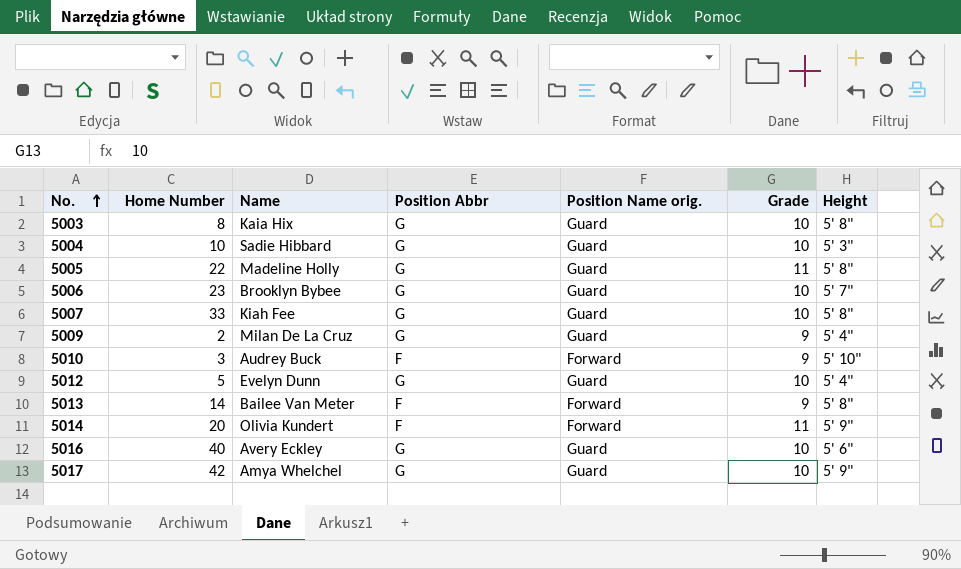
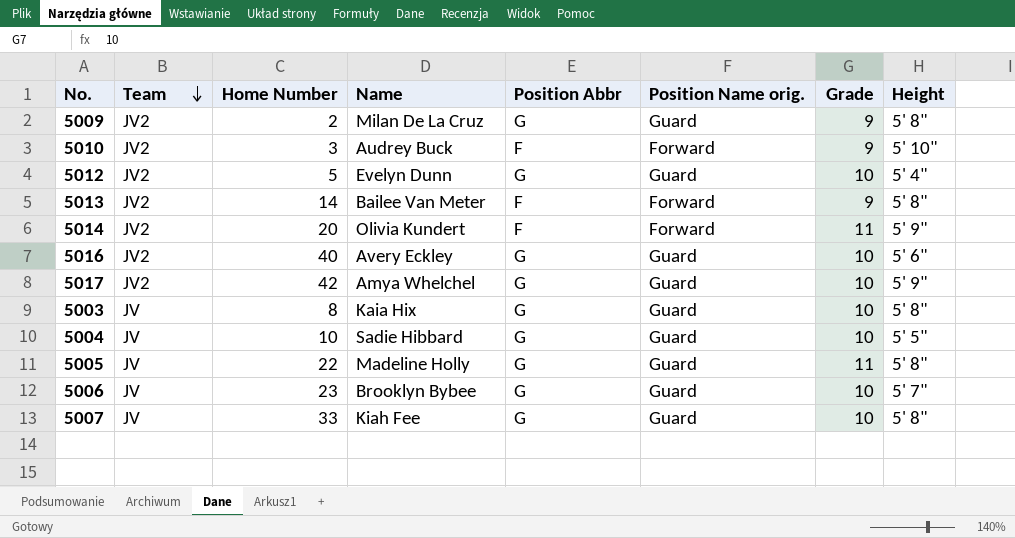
row order: No. ascending -> Team descending
column Team | position: none -> 2
5009 | Height: 5' 4" -> 5' 8"
5004 | Height: 5' 3" -> 5' 5"

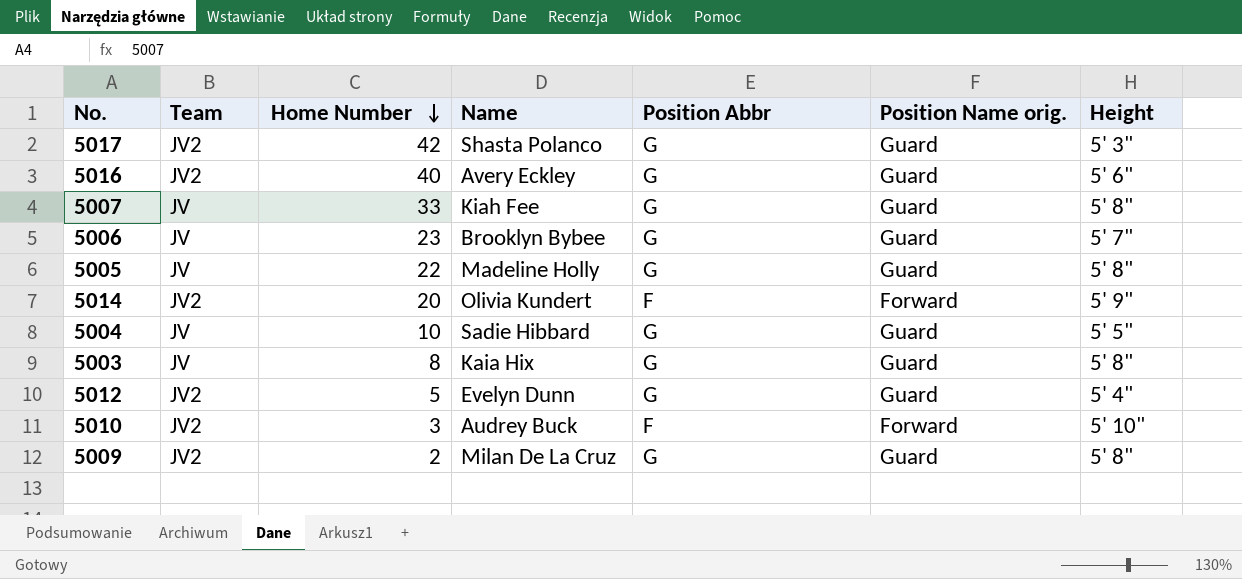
row order: Team descending -> Home Number descending
column Grade | position: 7 -> none
row 5013: JV2 | 14 | Bailee Van Meter | F | Forward | 9 | 5' 8" -> none
5017 | Name: Amya Whelchel -> Shasta Polanco
5017 | Height: 5' 9" -> 5' 3"

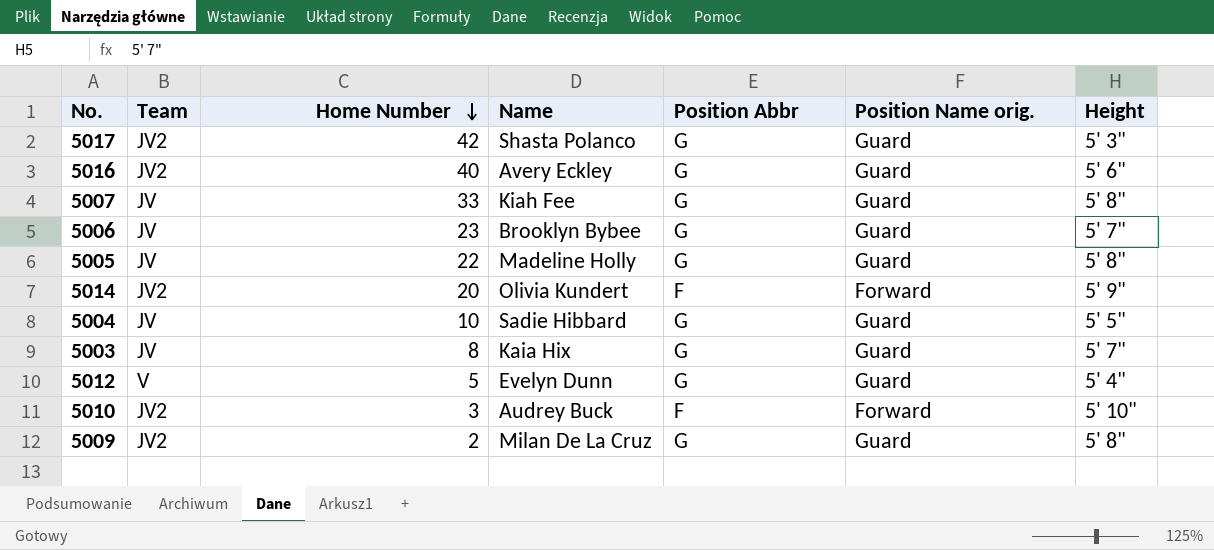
5003 | Height: 5' 8" -> 5' 7"
5012 | Team: JV2 -> V

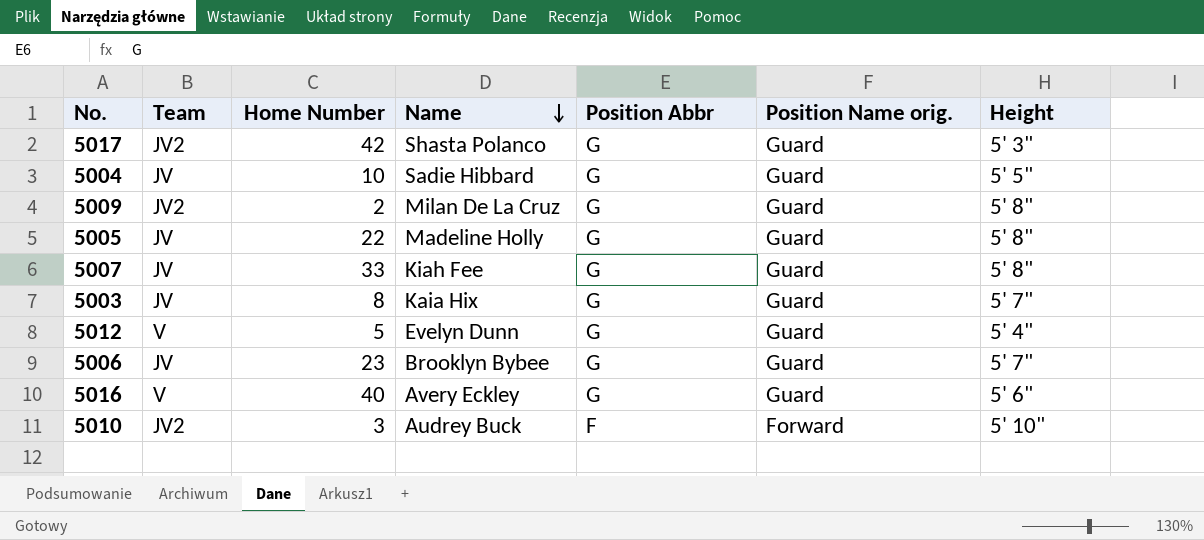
row order: Home Number descending -> Name descending
row 5014: JV2 | 20 | Olivia Kundert | F | Forward | 5' 9" -> none
5016 | Team: JV2 -> V

